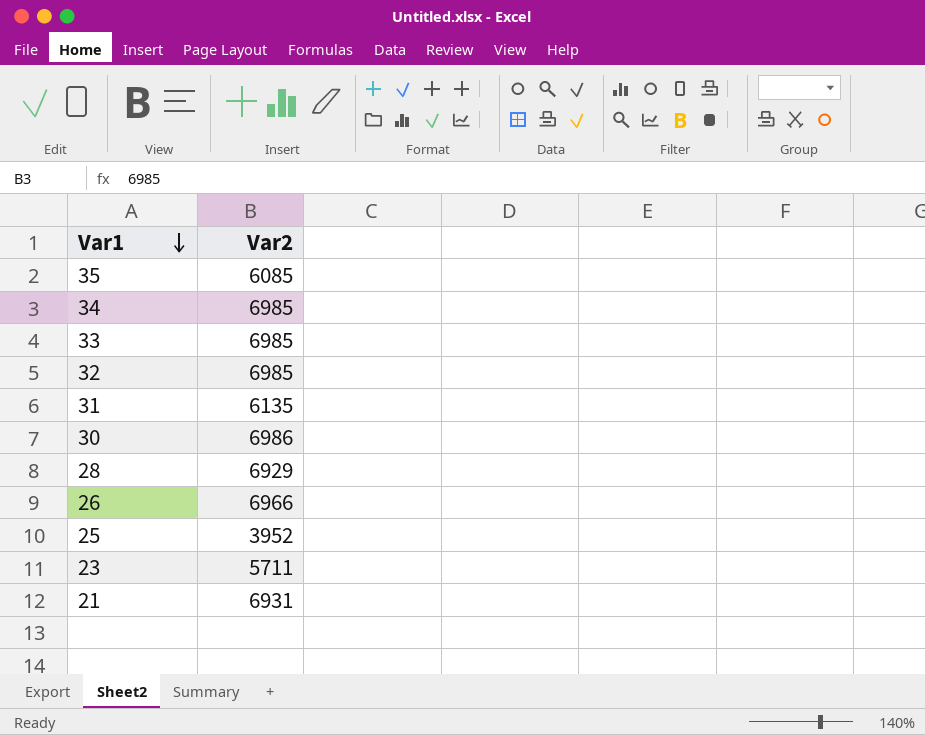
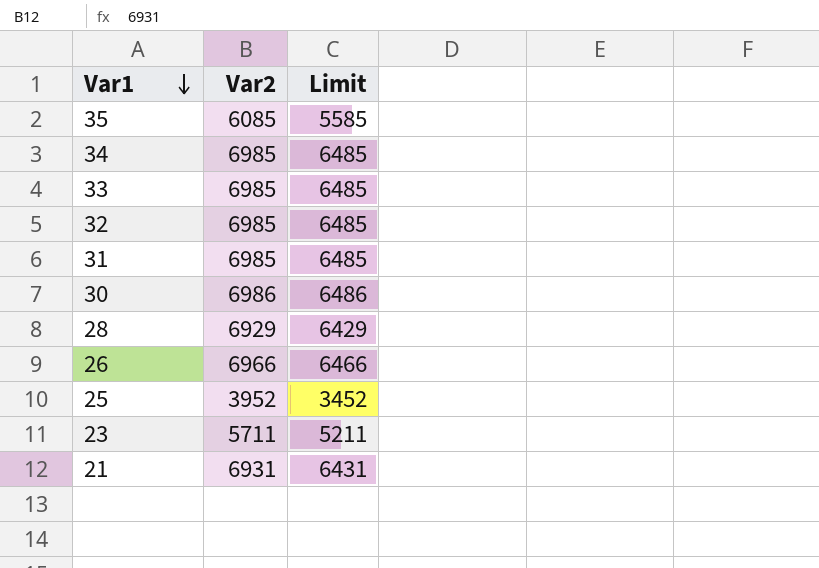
column Limit | formula: none -> [Var2] - 500
31 | Var2: 6135 -> 6985

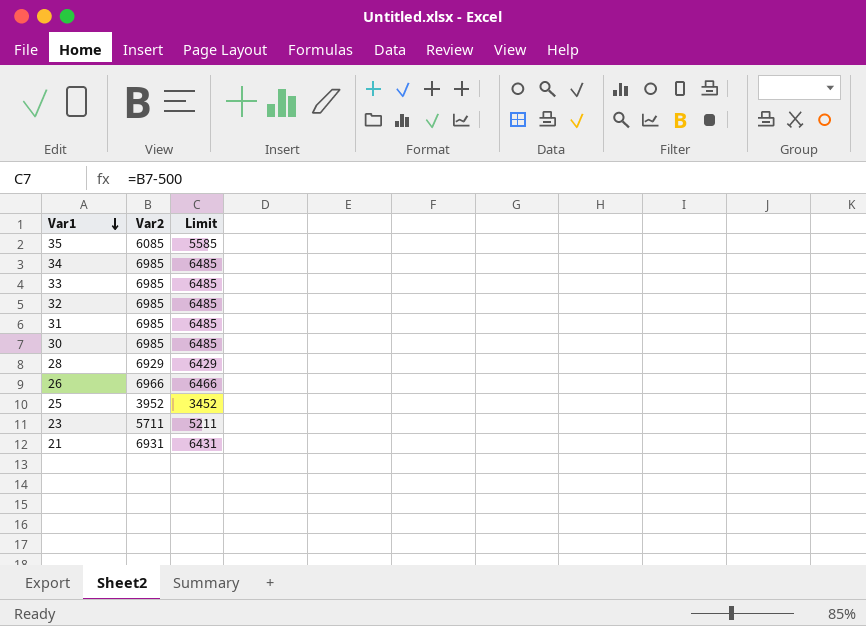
30 | Var2: 6986 -> 6985
30 | Limit: 6486 -> 6485

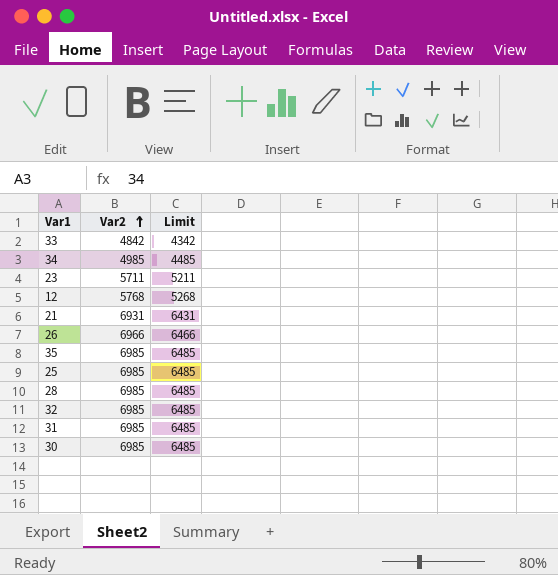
row order: Var1 descending -> Var2 ascending
33 | Var2: 6985 -> 4842
33 | Limit: 6485 -> 4342
34 | Var2: 6985 -> 4985
34 | Limit: 6485 -> 4485
row 12: none -> 5768 | 5268
35 | Var2: 6085 -> 6985
35 | Limit: 5585 -> 6485
25 | Var2: 3952 -> 6985
25 | Limit: 3452 -> 6485
28 | Var2: 6929 -> 6985
28 | Limit: 6429 -> 6485

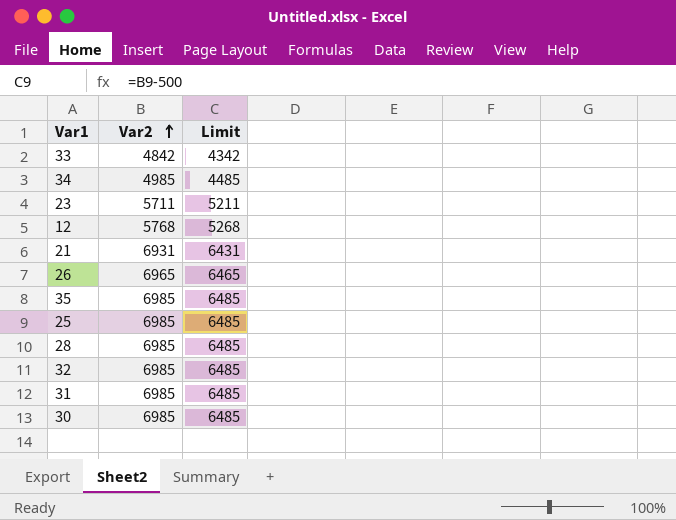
26 | Var2: 6966 -> 6965
26 | Limit: 6466 -> 6465

